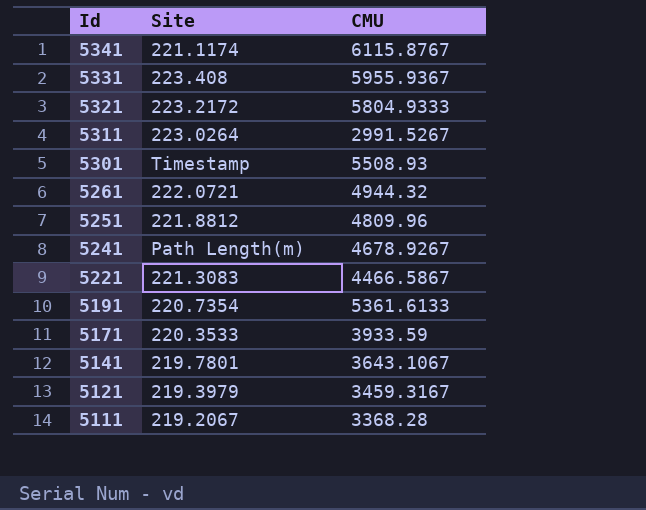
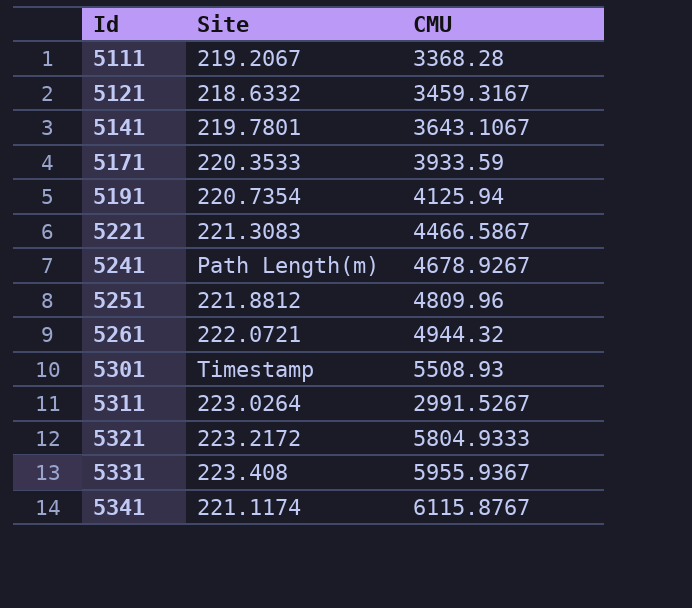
row order: Id descending -> Id ascending
5121 | Site: 219.3979 -> 218.6332
5191 | CMU: 5361.6133 -> 4125.94

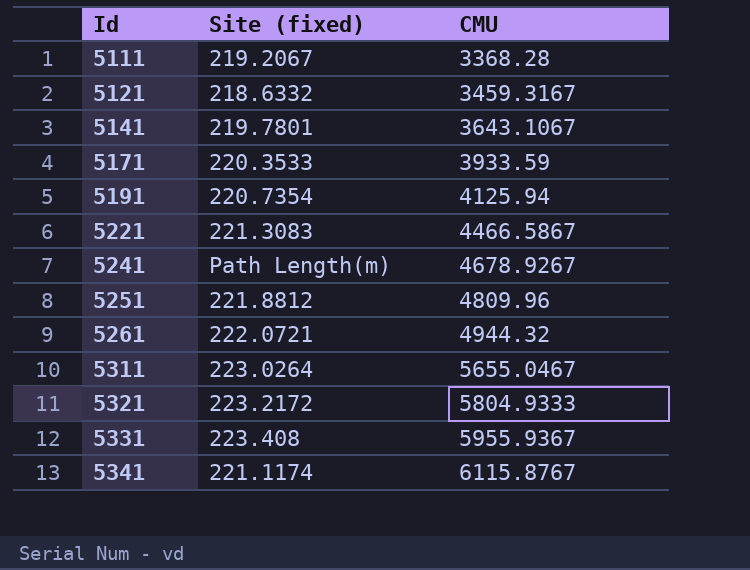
column name: Site -> Site (fixed)
row 5301: Timestamp | 5508.93 -> none
5311 | CMU: 2991.5267 -> 5655.0467

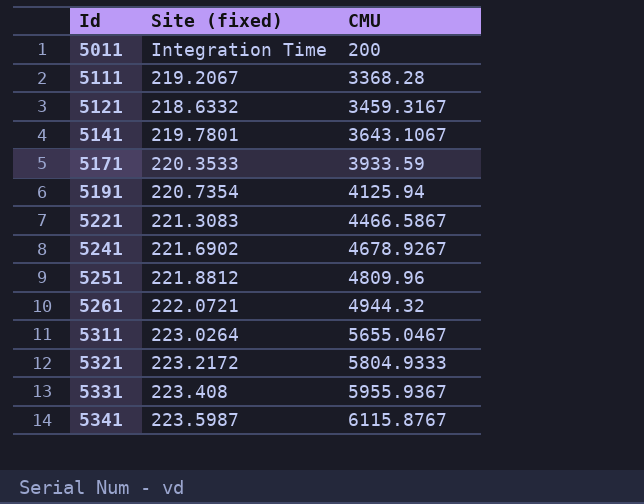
row 5011: none -> Integration Time | 200
5241 | Site (fixed): Path Length(m) -> 221.6902
5341 | Site (fixed): 221.1174 -> 223.5987

